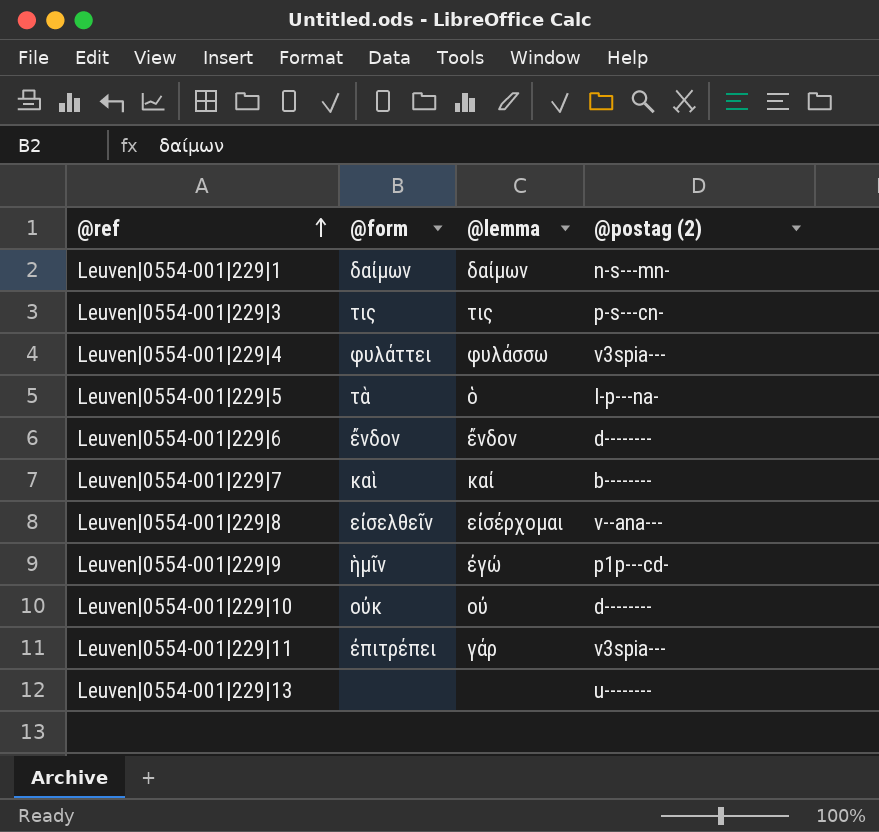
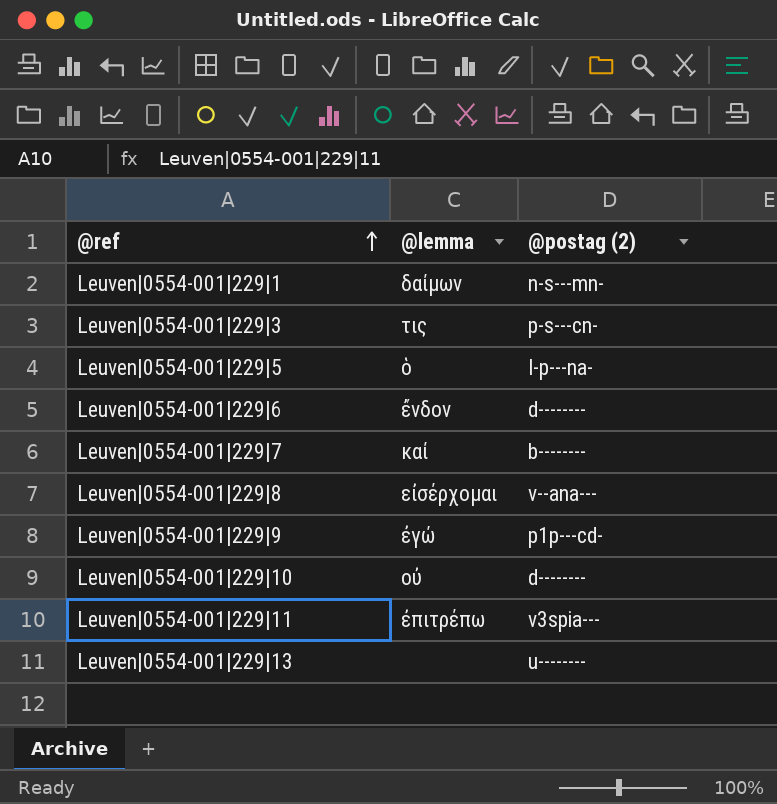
column @form | position: 2 -> none
row Leuven|0554-001|229|4: φυλάττει | φυλάσσω | v3spia--- -> none
Leuven|0554-001|229|11 | @lemma: γάρ -> ἐπιτρέπω

